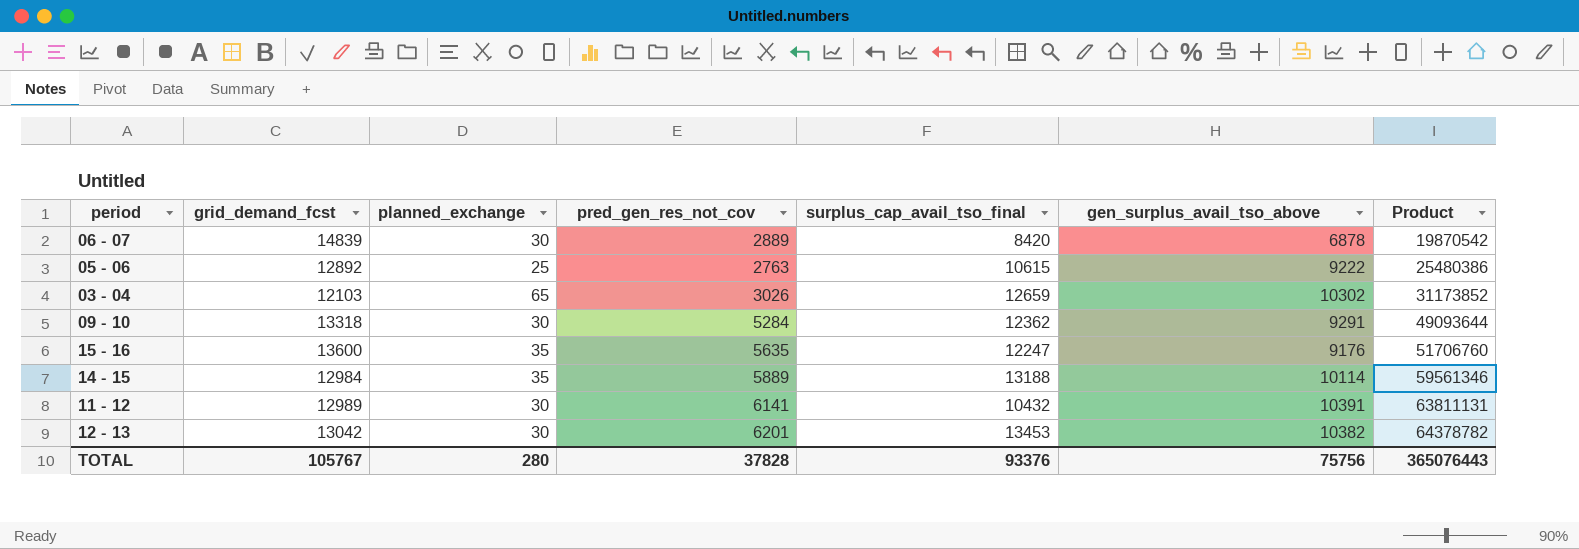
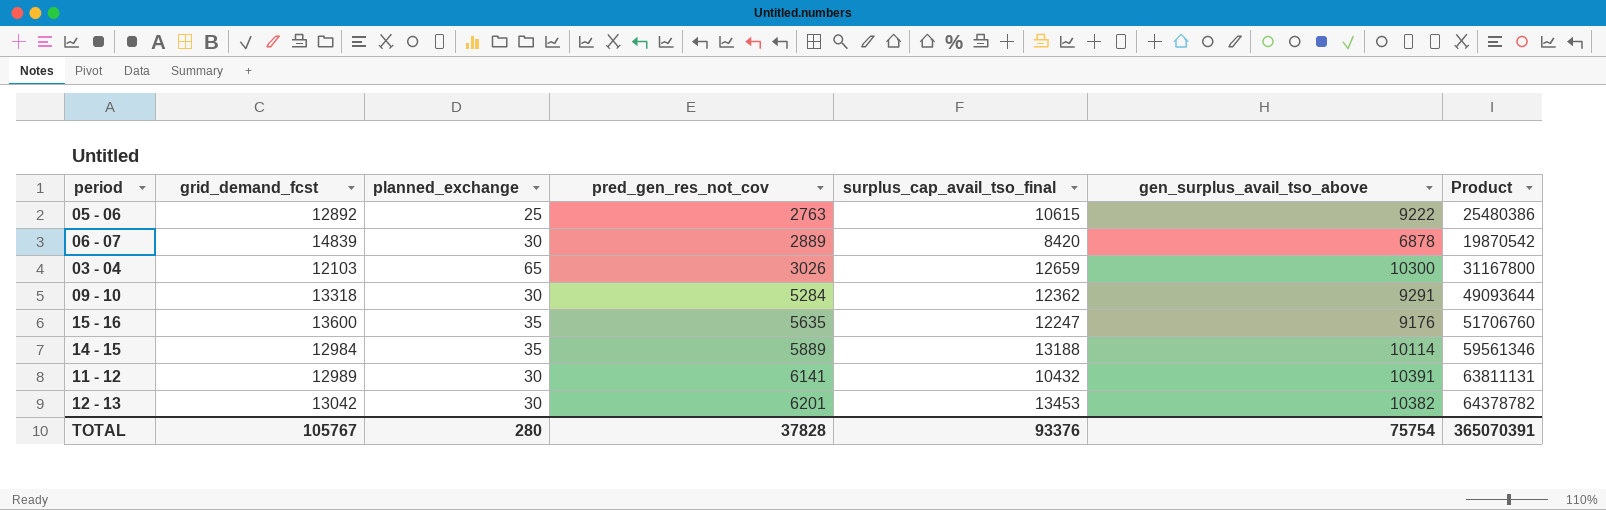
row order: Product ascending -> pred_gen_res_not_cov ascending
03 - 04 | gen_surplus_avail_tso_above: 10302 -> 10300
03 - 04 | Product: 31173852 -> 31167800
TOTAL | gen_surplus_avail_tso_above: 75756 -> 75754
TOTAL | Product: 365076443 -> 365070391

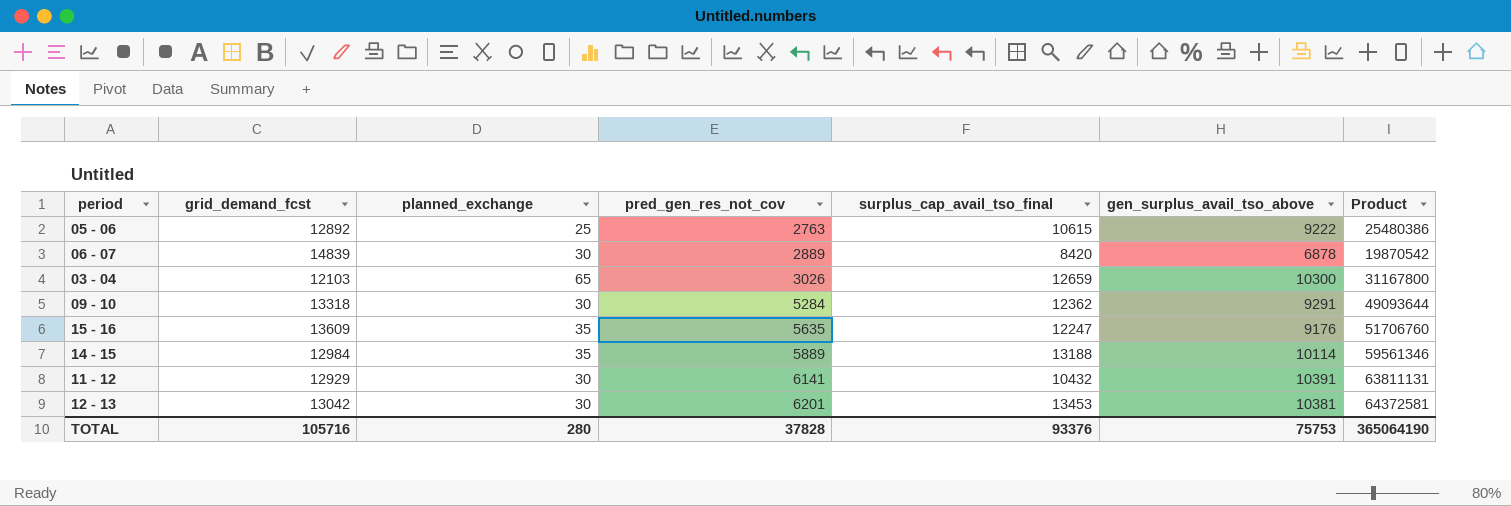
15 - 16 | grid_demand_fcst: 13600 -> 13609
11 - 12 | grid_demand_fcst: 12989 -> 12929
12 - 13 | gen_surplus_avail_tso_above: 10382 -> 10381
12 - 13 | Product: 64378782 -> 64372581
TOTAL | grid_demand_fcst: 105767 -> 105716
TOTAL | gen_surplus_avail_tso_above: 75754 -> 75753
TOTAL | Product: 365070391 -> 365064190

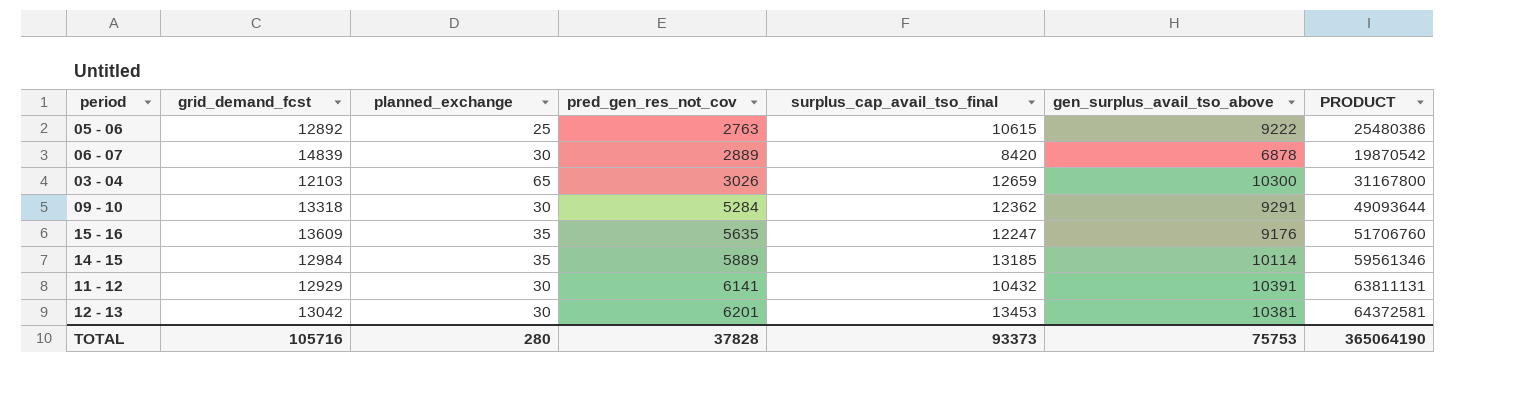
column name: Product -> PRODUCT
14 - 15 | surplus_cap_avail_tso_final: 13188 -> 13185
TOTAL | surplus_cap_avail_tso_final: 93376 -> 93373

